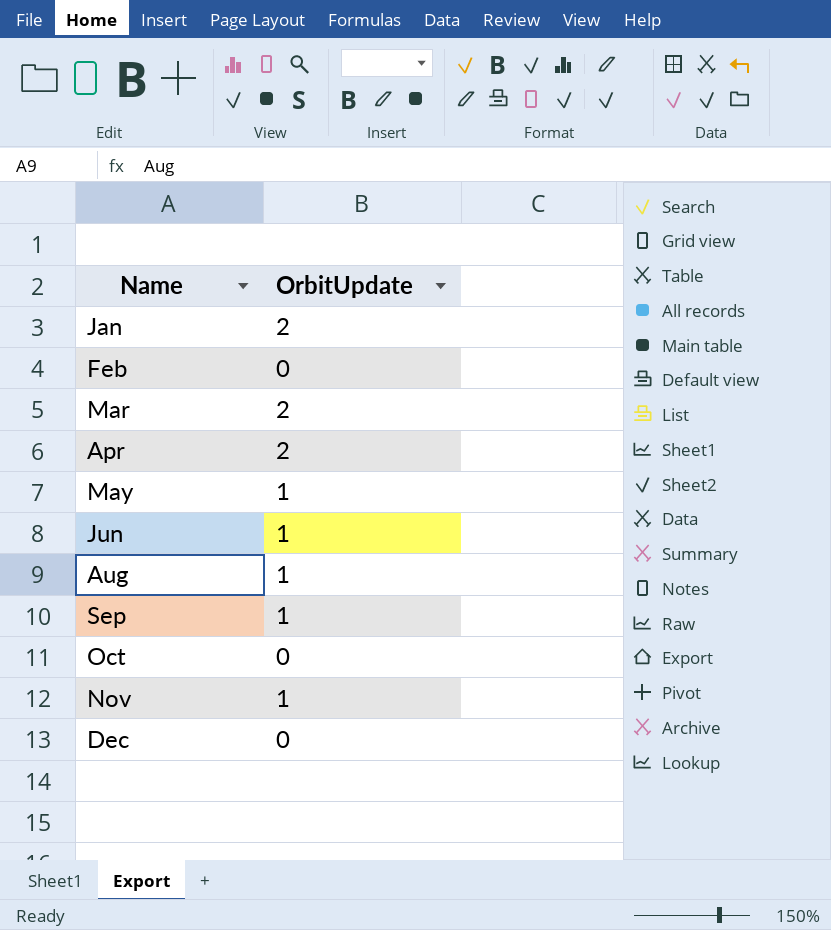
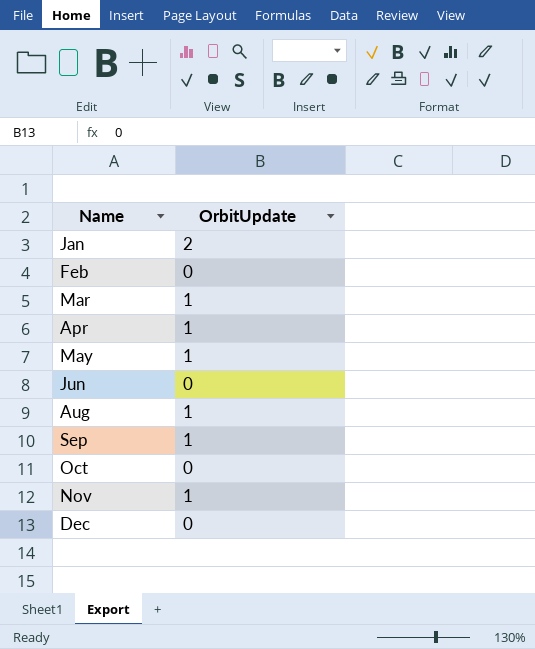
Mar | OrbitUpdate: 2 -> 1
Apr | OrbitUpdate: 2 -> 1
Jun | OrbitUpdate: 1 -> 0

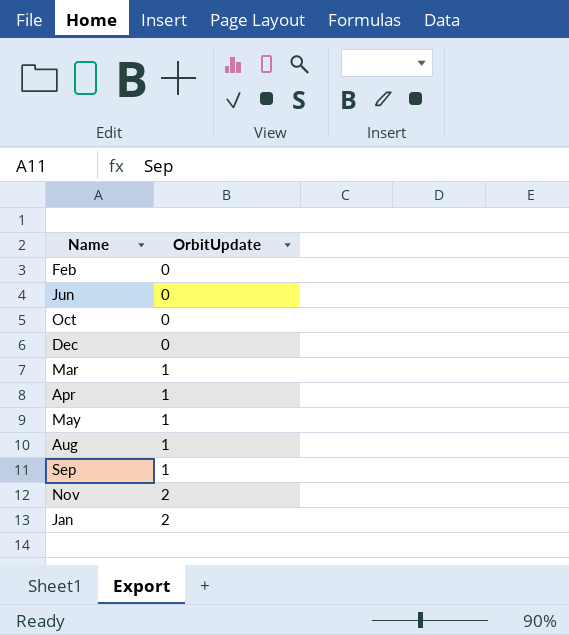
row order: Name ascending -> OrbitUpdate ascending
Nov | OrbitUpdate: 1 -> 2

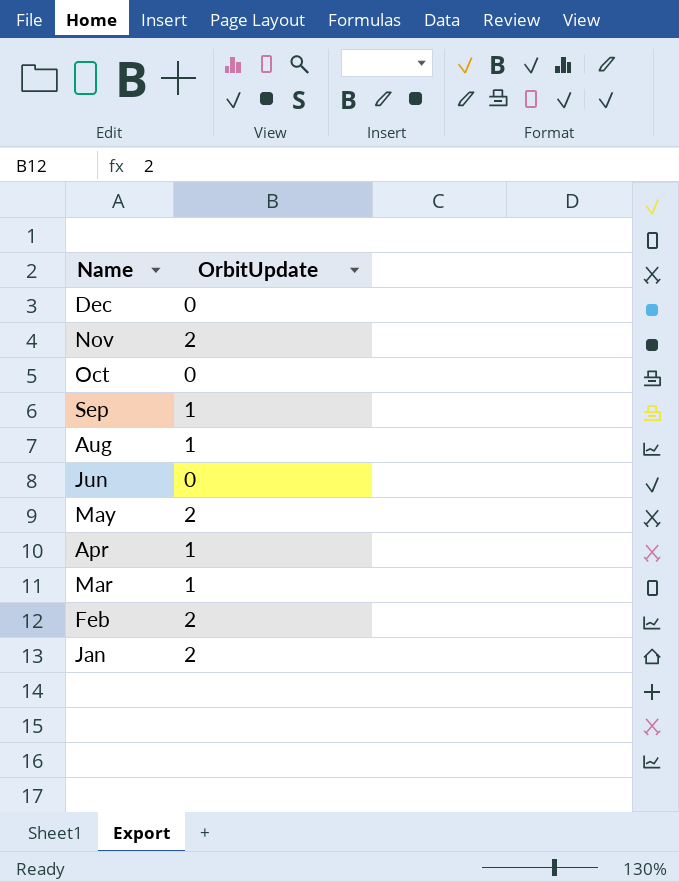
row order: OrbitUpdate ascending -> Name descending
May | OrbitUpdate: 1 -> 2
Feb | OrbitUpdate: 0 -> 2

